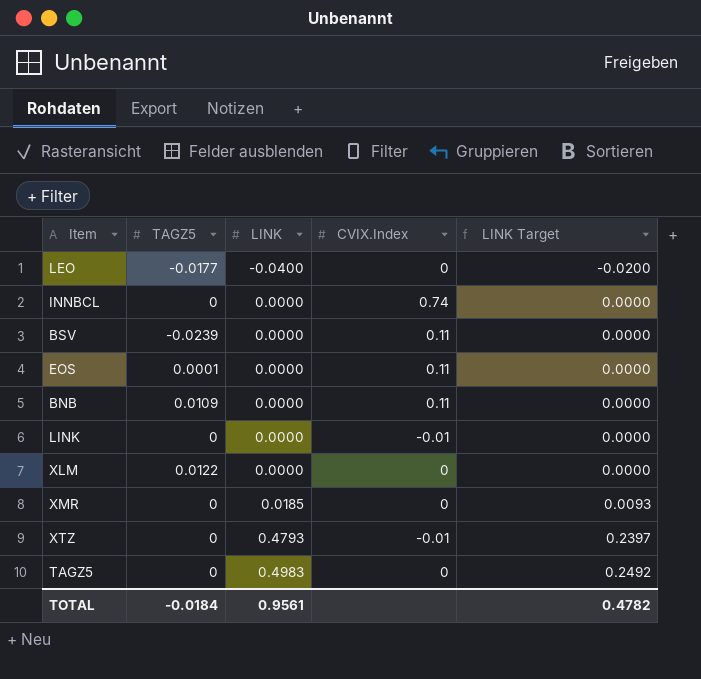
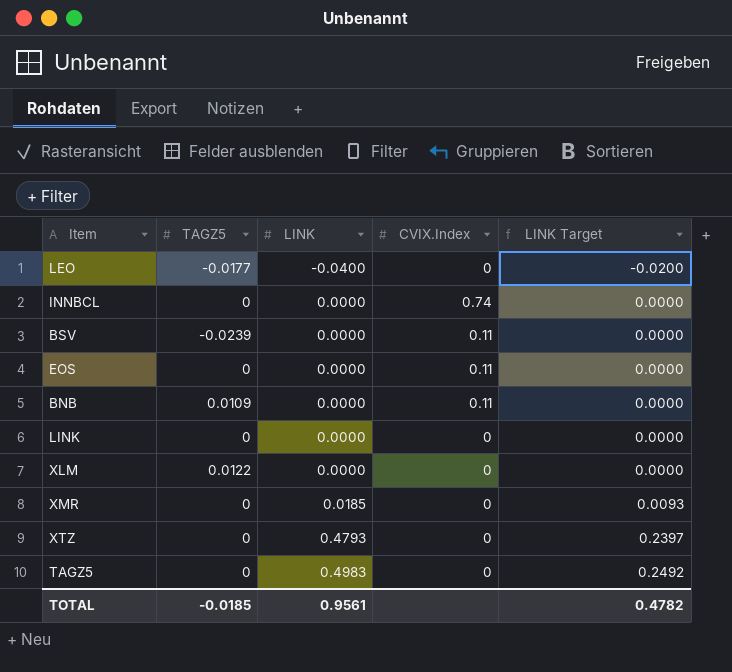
EOS | TAGZ5: 0.0001 -> 0
LINK | CVIX.Index: -0.01 -> 0
XTZ | CVIX.Index: -0.01 -> 0
TOTAL | TAGZ5: -0.0184 -> -0.0185

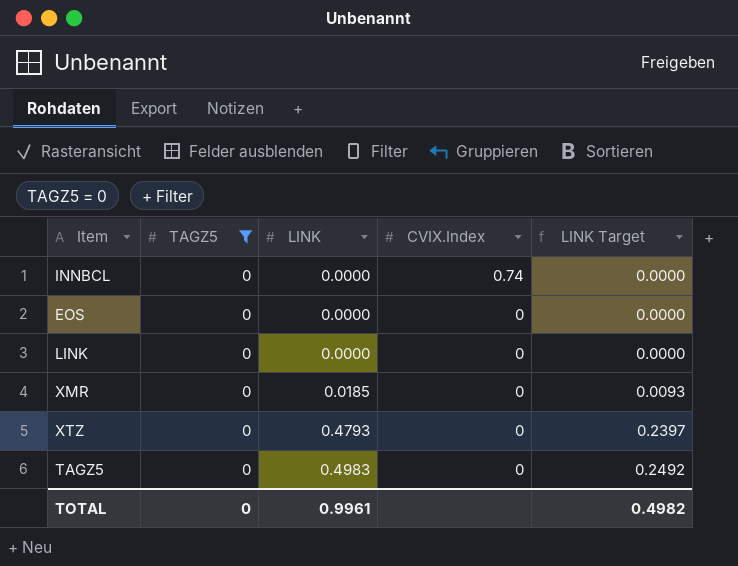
filter: none -> TAGZ5 = 0
EOS | CVIX.Index: 0.11 -> 0
TOTAL | TAGZ5: -0.0185 -> 0
TOTAL | LINK: 0.9561 -> 0.9961
TOTAL | LINK Target: 0.4782 -> 0.4982

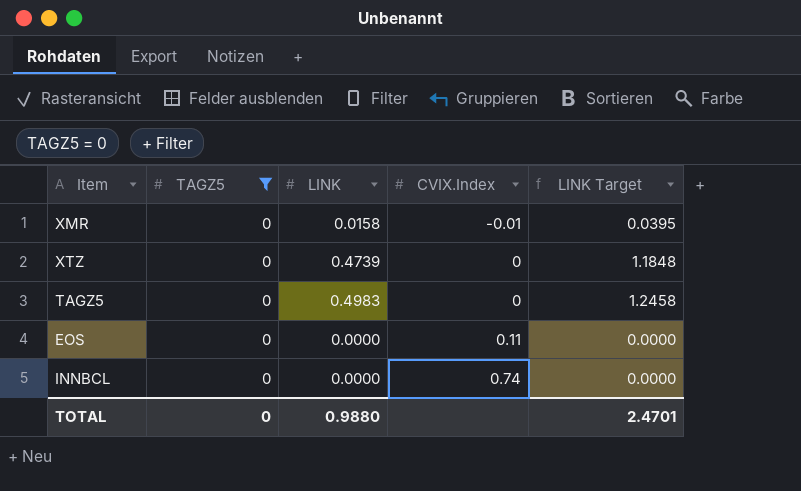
row order: LINK ascending -> CVIX.Index ascending
column LINK Target | formula: [LINK] * 0.5 -> [LINK] * 2.5
row LINK: 0 | 0.0000 | 0 | 0.0000 -> none
XMR | LINK: 0.0185 -> 0.0158
XMR | CVIX.Index: 0 -> -0.01
XTZ | LINK: 0.4793 -> 0.4739
EOS | CVIX.Index: 0 -> 0.11
TOTAL | LINK: 0.9961 -> 0.9880
TOTAL | LINK Target: 0.4982 -> 2.4701

